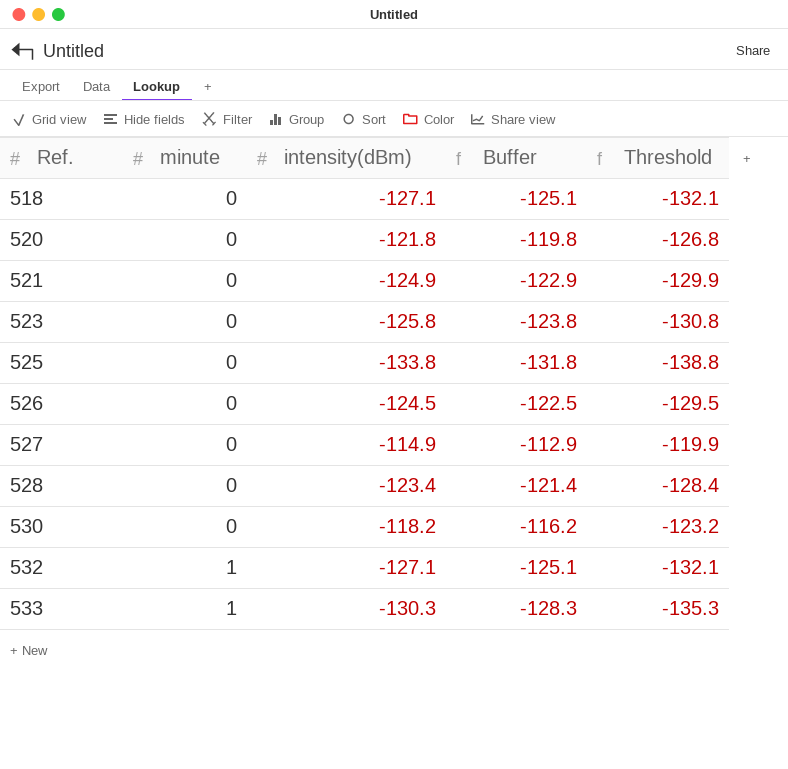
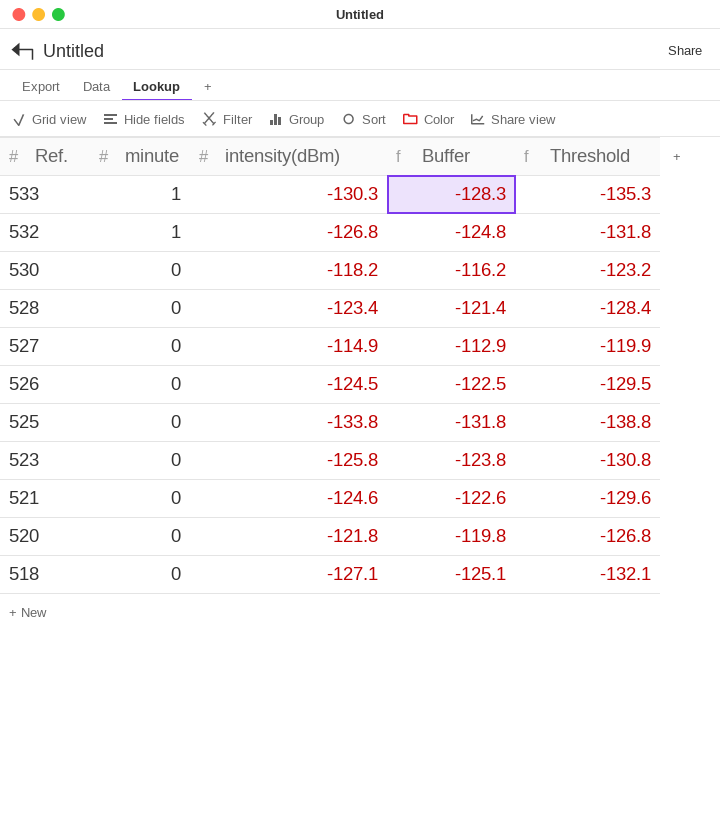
row order: Ref. ascending -> Ref. descending
532 | intensity(dBm): -127.1 -> -126.8
532 | Buffer: -125.1 -> -124.8
532 | Threshold: -132.1 -> -131.8
521 | intensity(dBm): -124.9 -> -124.6
521 | Buffer: -122.9 -> -122.6
521 | Threshold: -129.9 -> -129.6

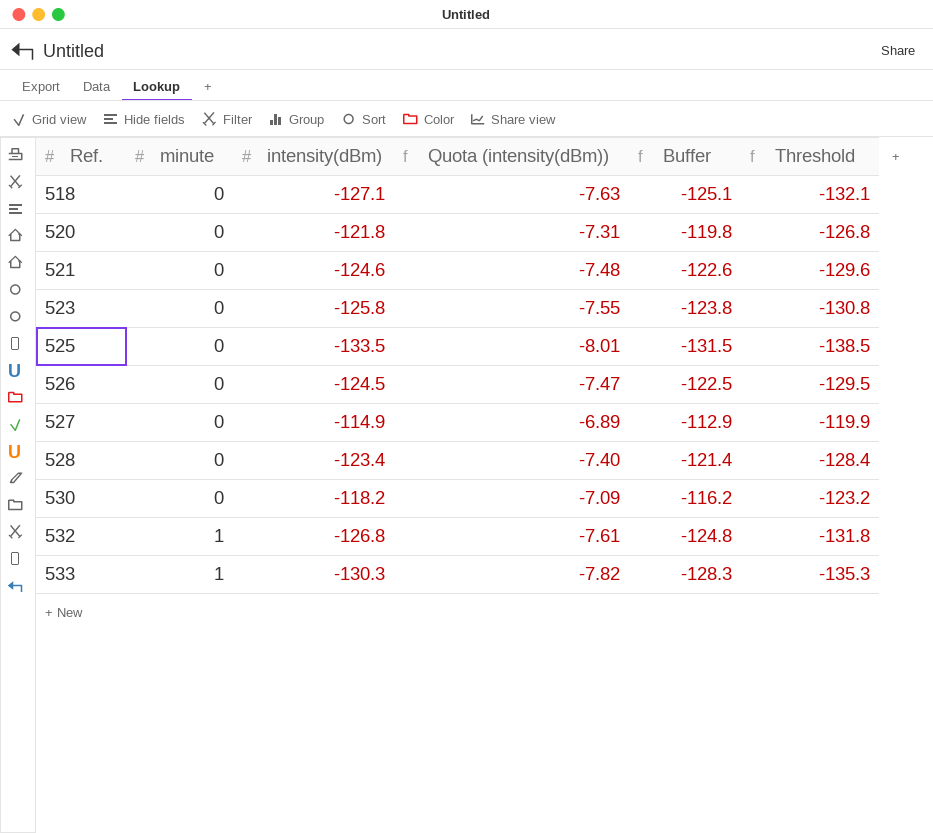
row order: Ref. descending -> Ref. ascending
column Quota (intensity(dBm)) | formula: none -> [intensity(dBm)] * 0.06
525 | intensity(dBm): -133.8 -> -133.5
525 | Buffer: -131.8 -> -131.5
525 | Threshold: -138.8 -> -138.5

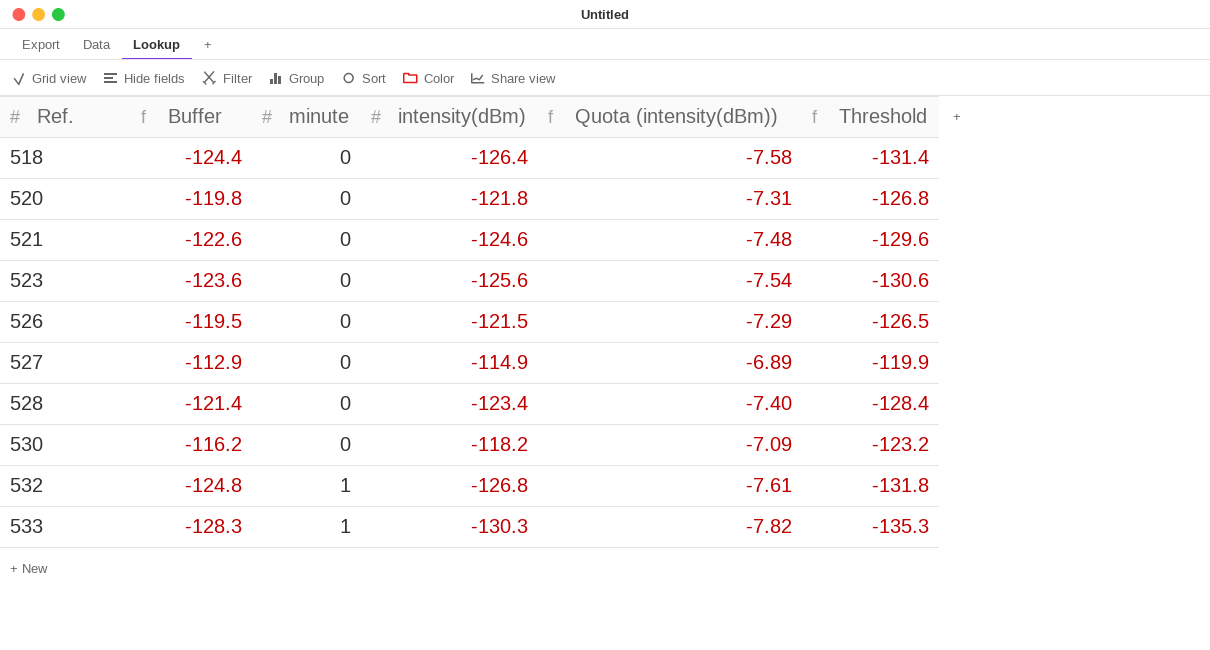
column Buffer | position: 5 -> 2
row 525: 0 | -133.5 | -8.01 | -131.5 | -138.5 -> none
518 | Buffer: -125.1 -> -124.4
518 | intensity(dBm): -127.1 -> -126.4
518 | Quota (intensity(dBm)): -7.63 -> -7.58
518 | Threshold: -132.1 -> -131.4
523 | Buffer: -123.8 -> -123.6
523 | intensity(dBm): -125.8 -> -125.6
523 | Quota (intensity(dBm)): -7.55 -> -7.54
523 | Threshold: -130.8 -> -130.6
526 | Buffer: -122.5 -> -119.5
526 | intensity(dBm): -124.5 -> -121.5
526 | Quota (intensity(dBm)): -7.47 -> -7.29
526 | Threshold: -129.5 -> -126.5

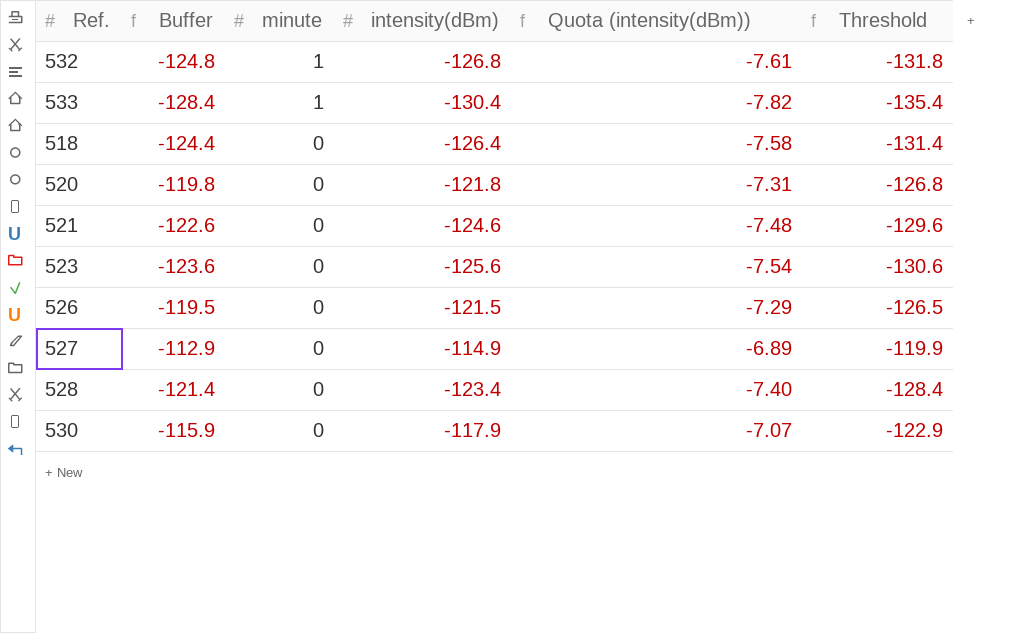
row order: Ref. ascending -> minute descending
533 | Buffer: -128.3 -> -128.4
533 | intensity(dBm): -130.3 -> -130.4
533 | Threshold: -135.3 -> -135.4
530 | Buffer: -116.2 -> -115.9
530 | intensity(dBm): -118.2 -> -117.9
530 | Quota (intensity(dBm)): -7.09 -> -7.07
530 | Threshold: -123.2 -> -122.9

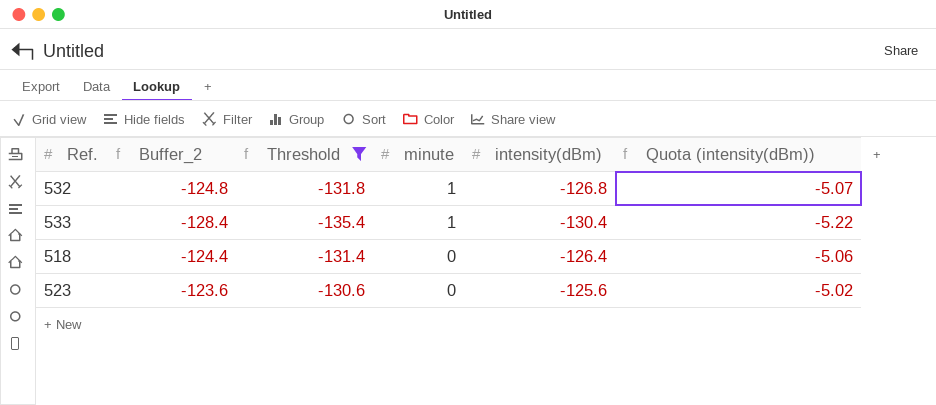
filter: none -> Threshold <= -130.6
column name: Buffer -> Buffer_2
column Threshold | position: 6 -> 3
column Quota (intensity(dBm)) | formula: [intensity(dBm)] * 0.06 -> [intensity(dBm)] * 0.04

